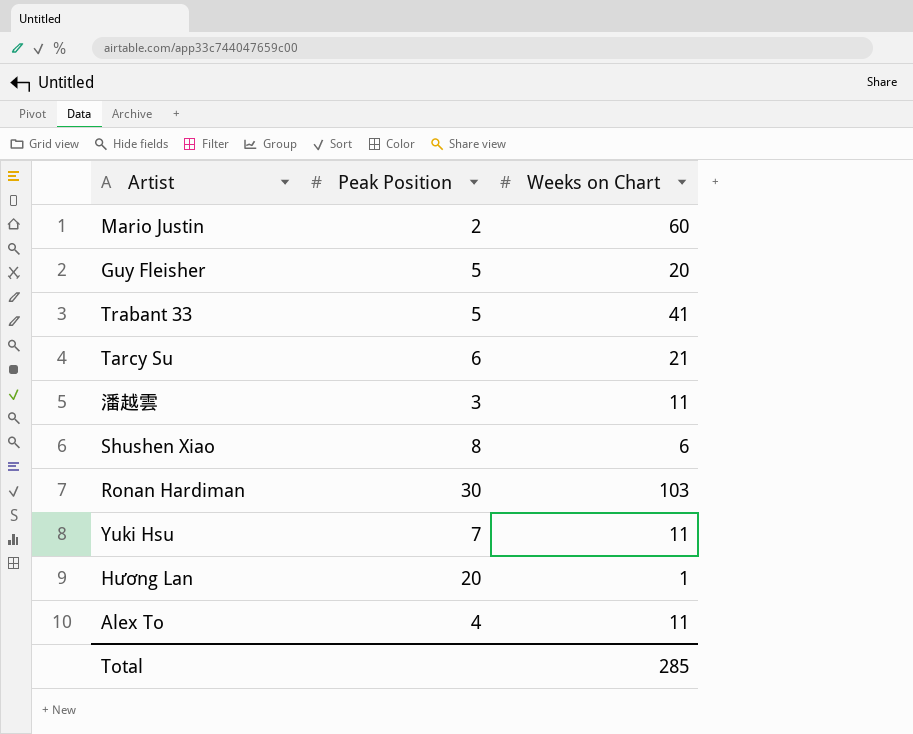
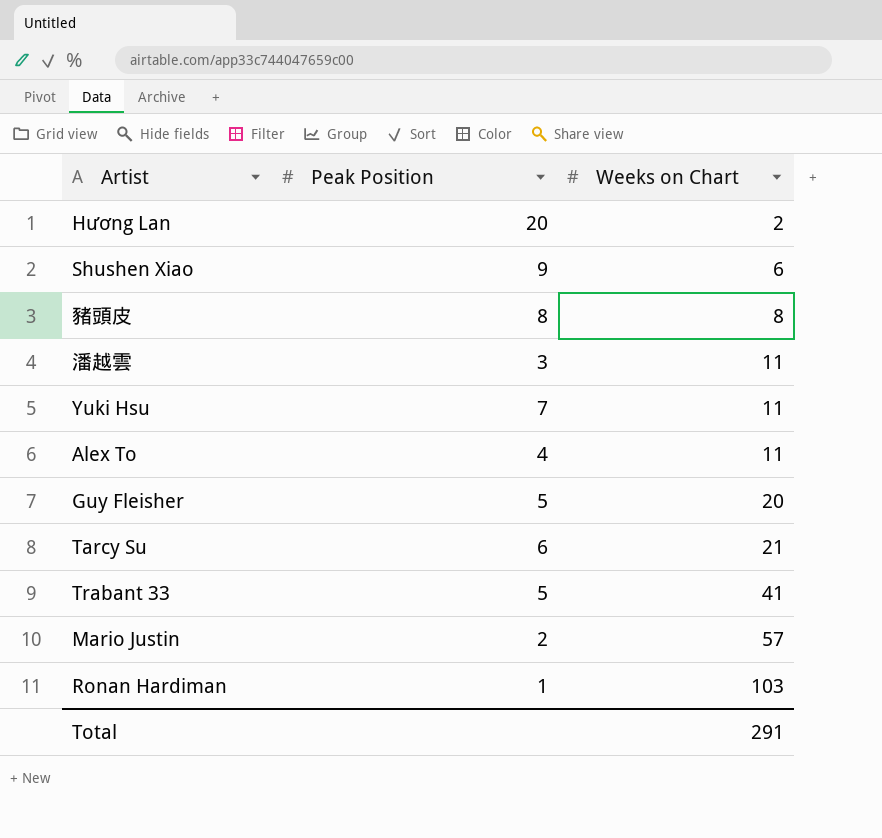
row order: none -> Weeks on Chart ascending
Hương Lan | Weeks on Chart: 1 -> 2
Shushen Xiao | Peak Position: 8 -> 9
row 豬頭皮: none -> 8 | 8
Mario Justin | Weeks on Chart: 60 -> 57
Ronan Hardiman | Peak Position: 30 -> 1
Total | Weeks on Chart: 285 -> 291

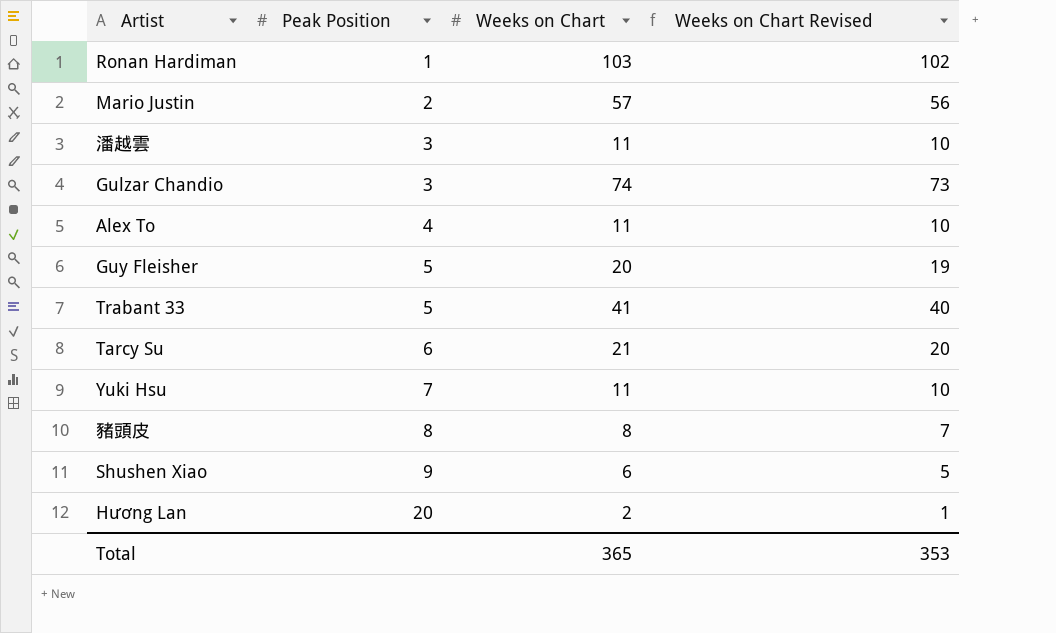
row order: Weeks on Chart ascending -> Peak Position ascending
column Weeks on Chart Revised | formula: none -> [Weeks on Chart] - 1
row Gulzar Chandio: none -> 3 | 74 | 73
Total | Weeks on Chart: 291 -> 365

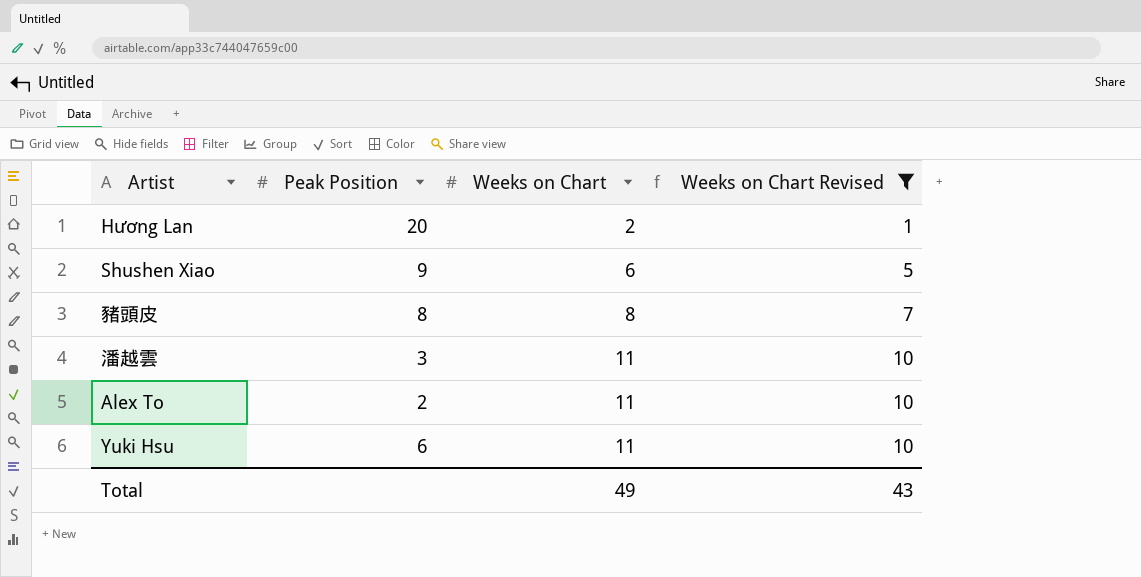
filter: none -> Weeks on Chart Revised <= 10
row order: Peak Position ascending -> Weeks on Chart ascending
Alex To | Peak Position: 4 -> 2
Yuki Hsu | Peak Position: 7 -> 6
Total | Weeks on Chart: 365 -> 49
Total | Weeks on Chart Revised: 353 -> 43

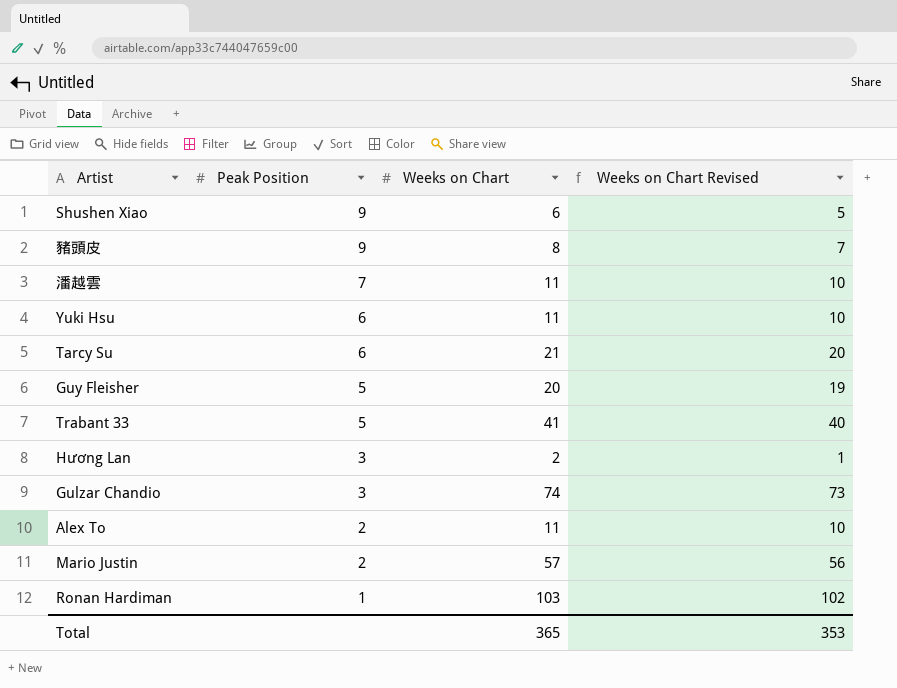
filter: Weeks on Chart Revised <= 10 -> none
row order: Weeks on Chart ascending -> Peak Position descending
豬頭皮 | Peak Position: 8 -> 9
潘越雲 | Peak Position: 3 -> 7
Hương Lan | Peak Position: 20 -> 3
Total | Weeks on Chart: 49 -> 365
Total | Weeks on Chart Revised: 43 -> 353

